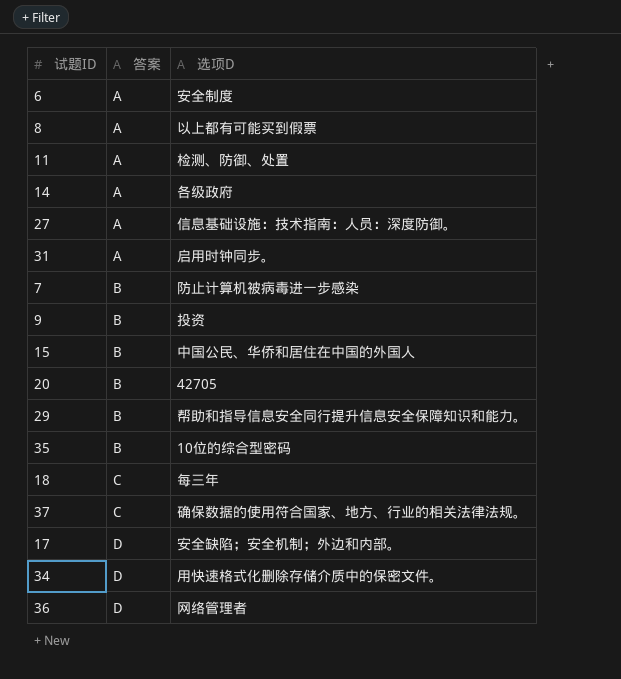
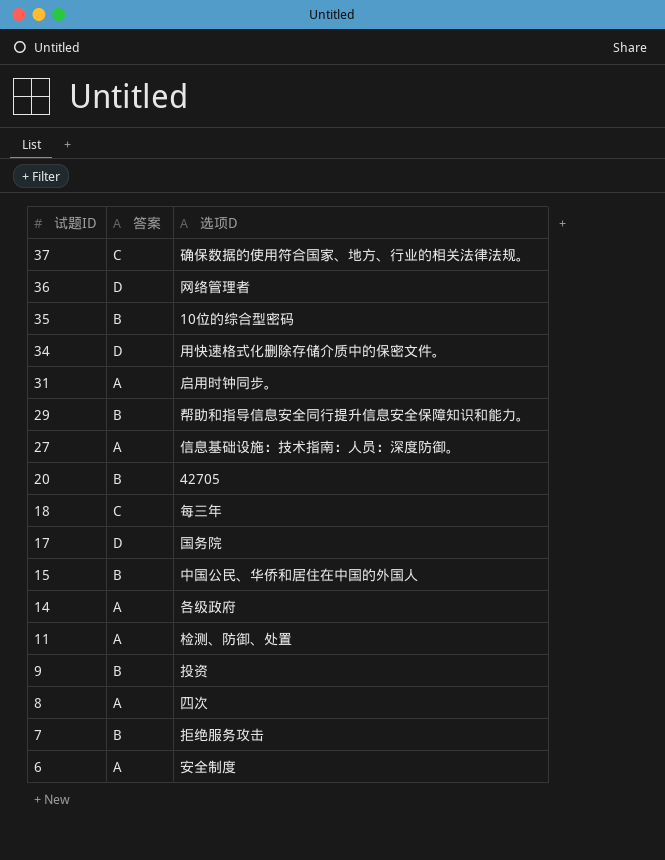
row order: 答案 ascending -> 试题ID descending
17 | 选项D: 安全缺陷；安全机制；外边和内部。 -> 国务院
8 | 选项D: 以上都有可能买到假票 -> 四次
7 | 选项D: 防止计算机被病毒进一步感染 -> 拒绝服务攻击

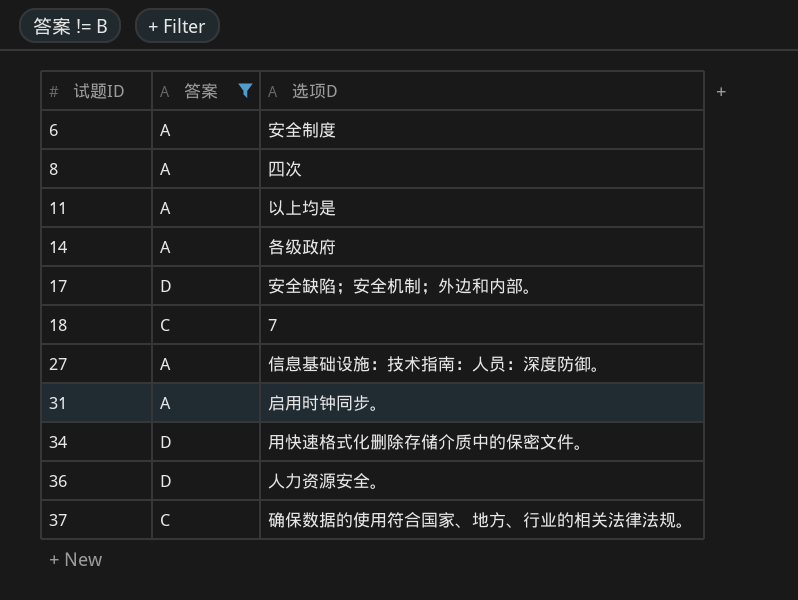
filter: none -> 答案 != B
row order: 试题ID descending -> 试题ID ascending
11 | 选项D: 检测、防御、处置 -> 以上均是
17 | 选项D: 国务院 -> 安全缺陷；安全机制；外边和内部。
18 | 选项D: 每三年 -> 7
36 | 选项D: 网络管理者 -> 人力资源安全。

